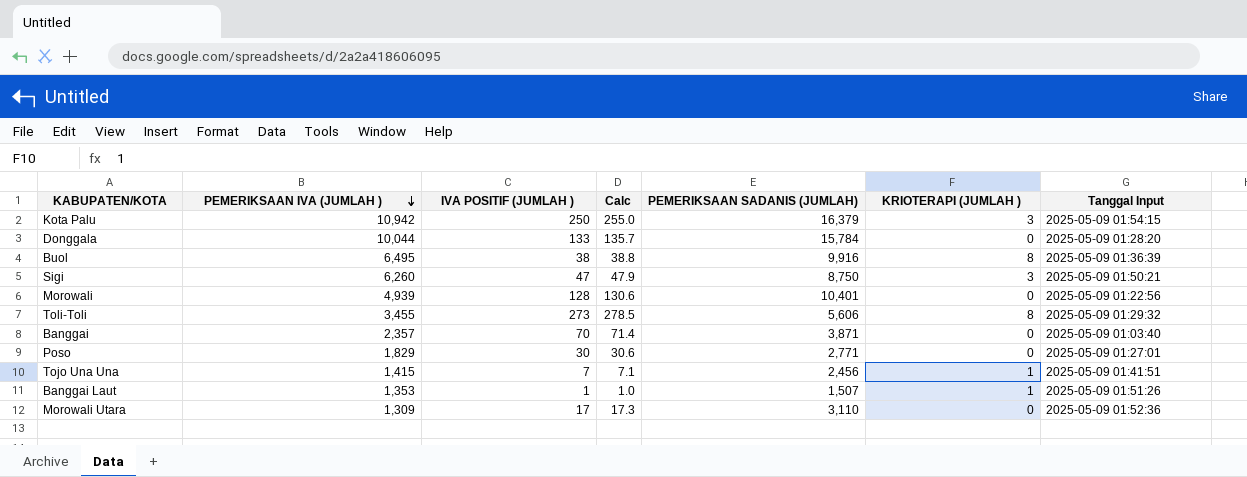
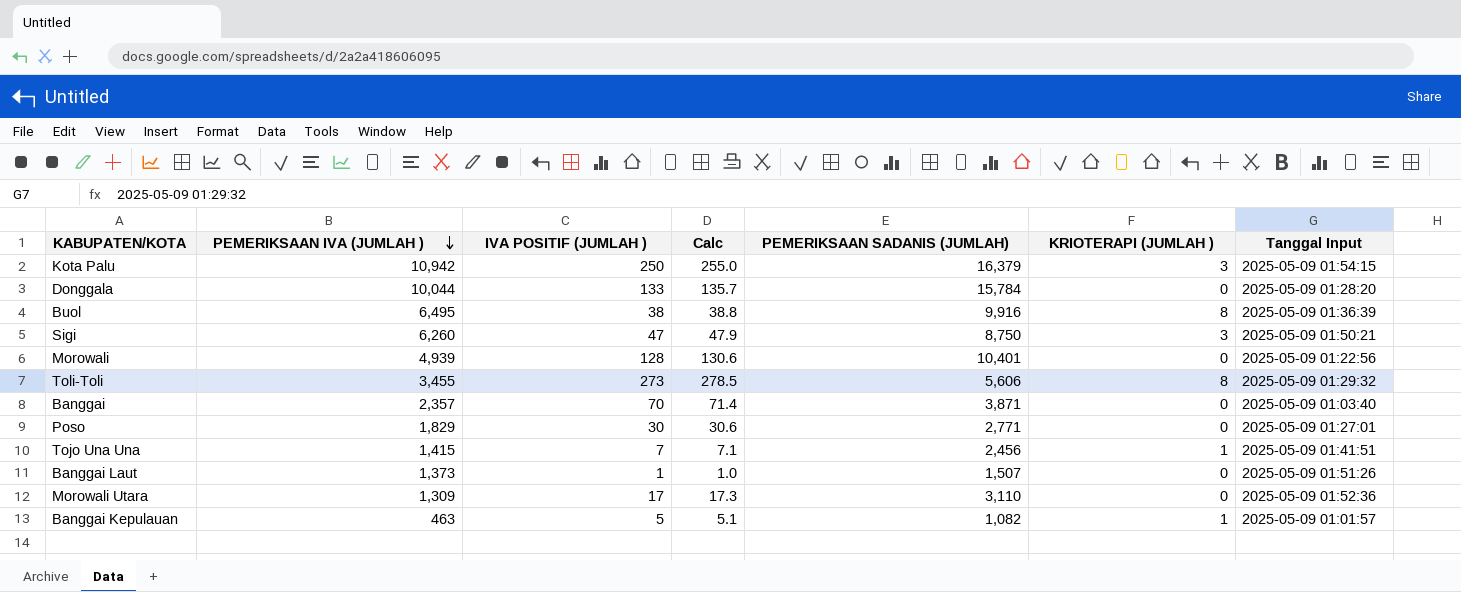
Banggai Laut | PEMERIKSAAN IVA (JUMLAH ): 1,353 -> 1,373
Banggai Laut | KRIOTERAPI (JUMLAH ): 1 -> 0
row Banggai Kepulauan: none -> 463 | 5 | 5.1 | 1,082 | 1 | 2025-05-09 01:01:57

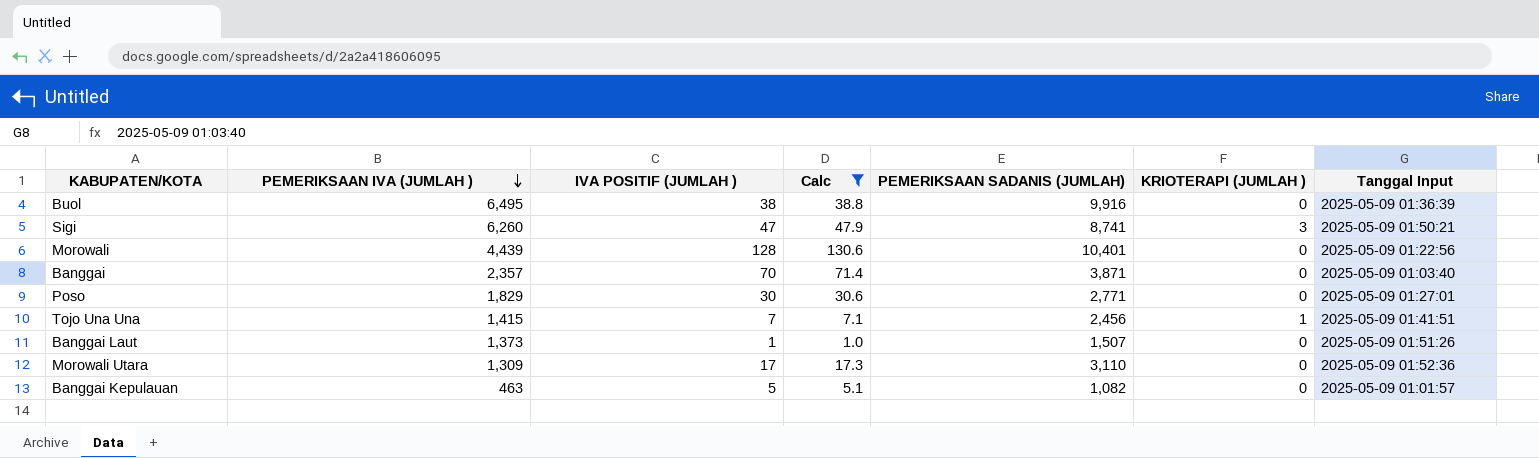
filter: none -> Calc <= 130.6
Buol | KRIOTERAPI (JUMLAH ): 8 -> 0
Sigi | PEMERIKSAAN SADANIS (JUMLAH): 8,750 -> 8,741
Morowali | PEMERIKSAAN IVA (JUMLAH ): 4,939 -> 4,439
Banggai Kepulauan | KRIOTERAPI (JUMLAH ): 1 -> 0

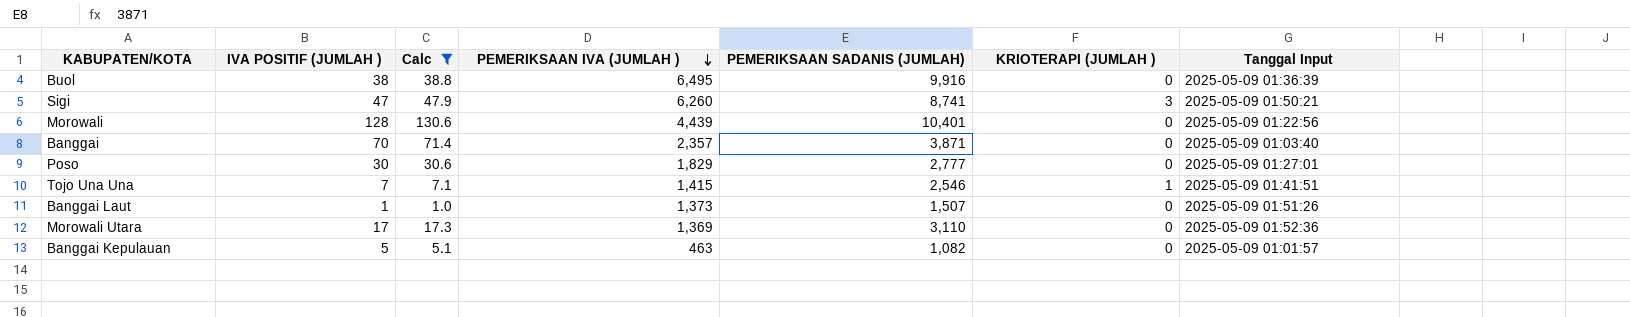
column PEMERIKSAAN IVA (JUMLAH ) | position: 2 -> 4
Poso | PEMERIKSAAN SADANIS (JUMLAH): 2,771 -> 2,777
Tojo Una Una | PEMERIKSAAN SADANIS (JUMLAH): 2,456 -> 2,546
Morowali Utara | PEMERIKSAAN IVA (JUMLAH ): 1,309 -> 1,369

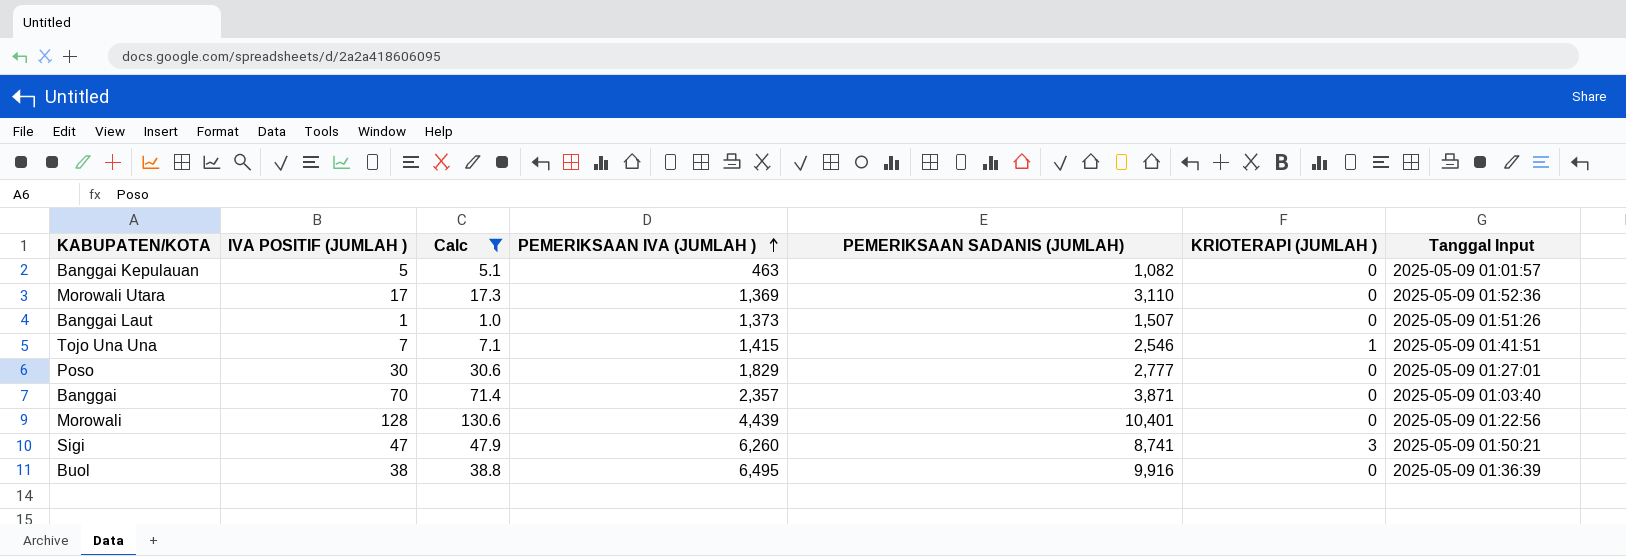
row order: PEMERIKSAAN IVA (JUMLAH ) descending -> PEMERIKSAAN IVA (JUMLAH ) ascending

